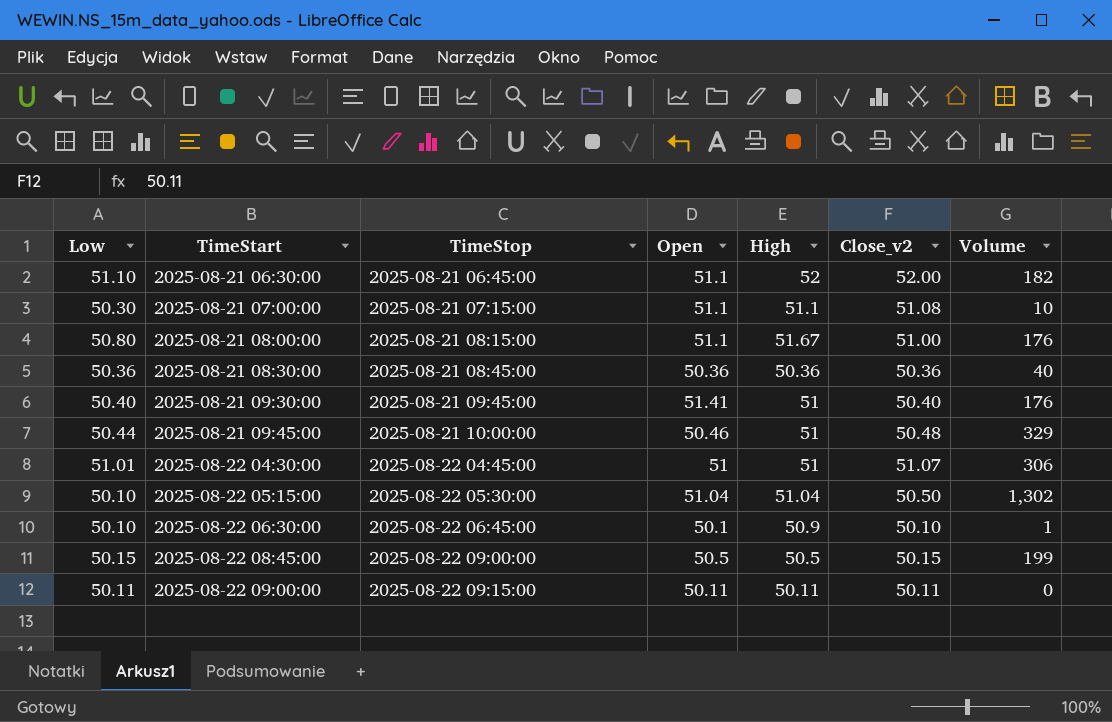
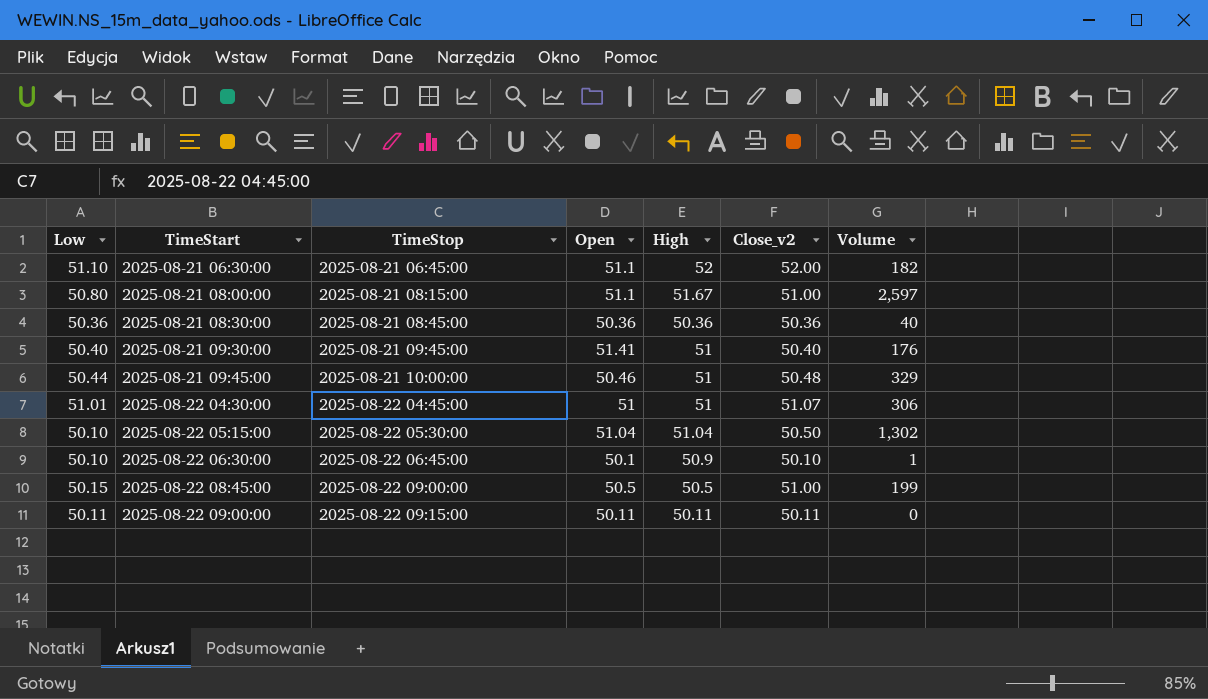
row 2025-08-21 07:00:00: 50.30 | 2025-08-21 07:15:00 | 51.1 | 51.1 | 51.08 | 10 -> none
2025-08-21 08:00:00 | Volume: 176 -> 2,597
2025-08-22 08:45:00 | Close_v2: 50.15 -> 51.00

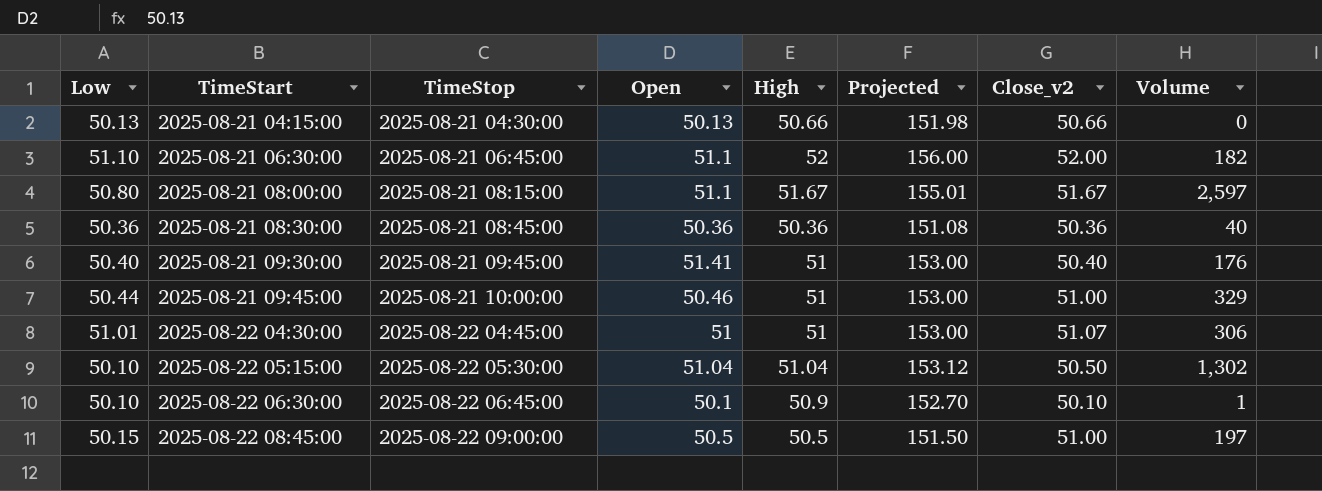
column Projected | formula: none -> [High] * 3
row 2025-08-22 09:00:00: 50.11 | 2025-08-22 09:15:00 | 50.11 | 50.11 | 50.11 | 0 -> none
row 2025-08-21 04:15:00: none -> 50.13 | 2025-08-21 04:30:00 | 50.13 | 50.66 | 151.98 | 50.66 | 0
2025-08-21 08:00:00 | Close_v2: 51.00 -> 51.67
2025-08-21 09:45:00 | Close_v2: 50.48 -> 51.00
2025-08-22 08:45:00 | Volume: 199 -> 197

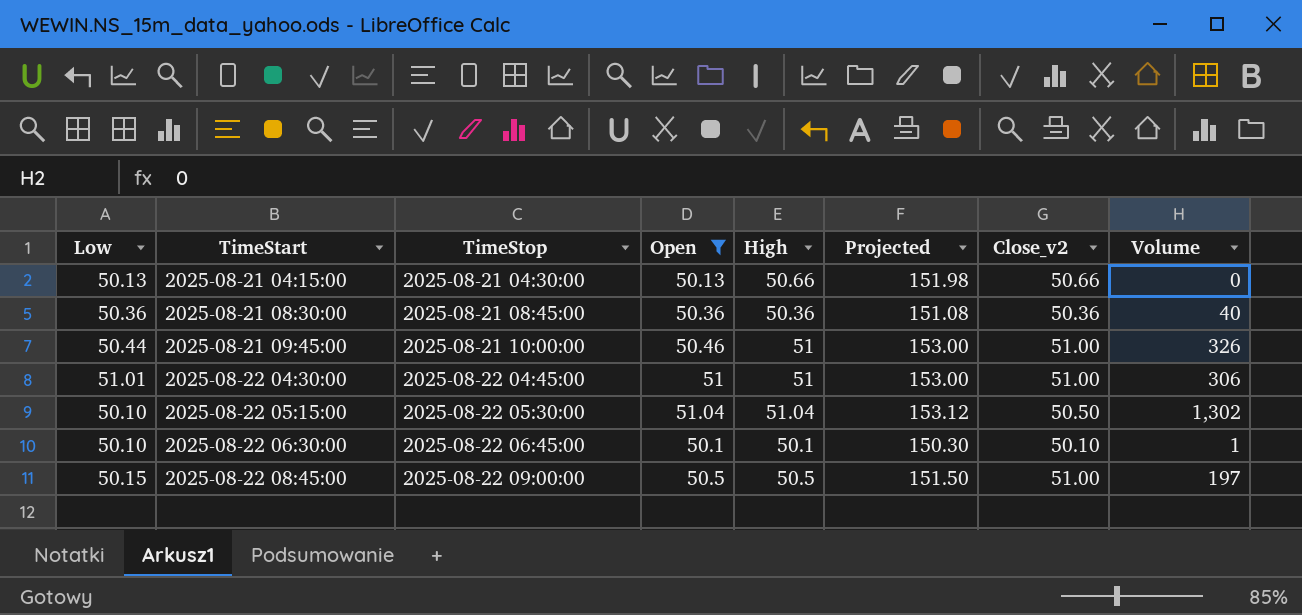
filter: none -> Open <= 51.04
2025-08-21 09:45:00 | Volume: 329 -> 326
2025-08-22 04:30:00 | Close_v2: 51.07 -> 51.00
2025-08-22 06:30:00 | High: 50.9 -> 50.1
2025-08-22 06:30:00 | Projected: 152.70 -> 150.30

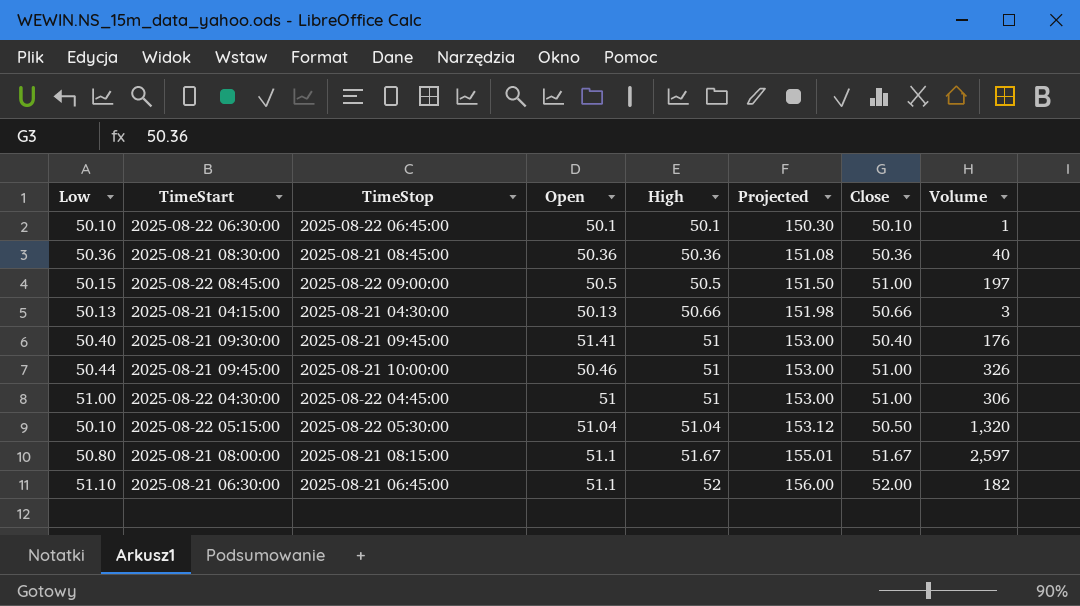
filter: Open <= 51.04 -> none
row order: TimeStart ascending -> High ascending
column name: Close_v2 -> Close
2025-08-21 04:15:00 | Volume: 0 -> 3
2025-08-22 04:30:00 | Low: 51.01 -> 51.00
2025-08-22 05:15:00 | Volume: 1,302 -> 1,320

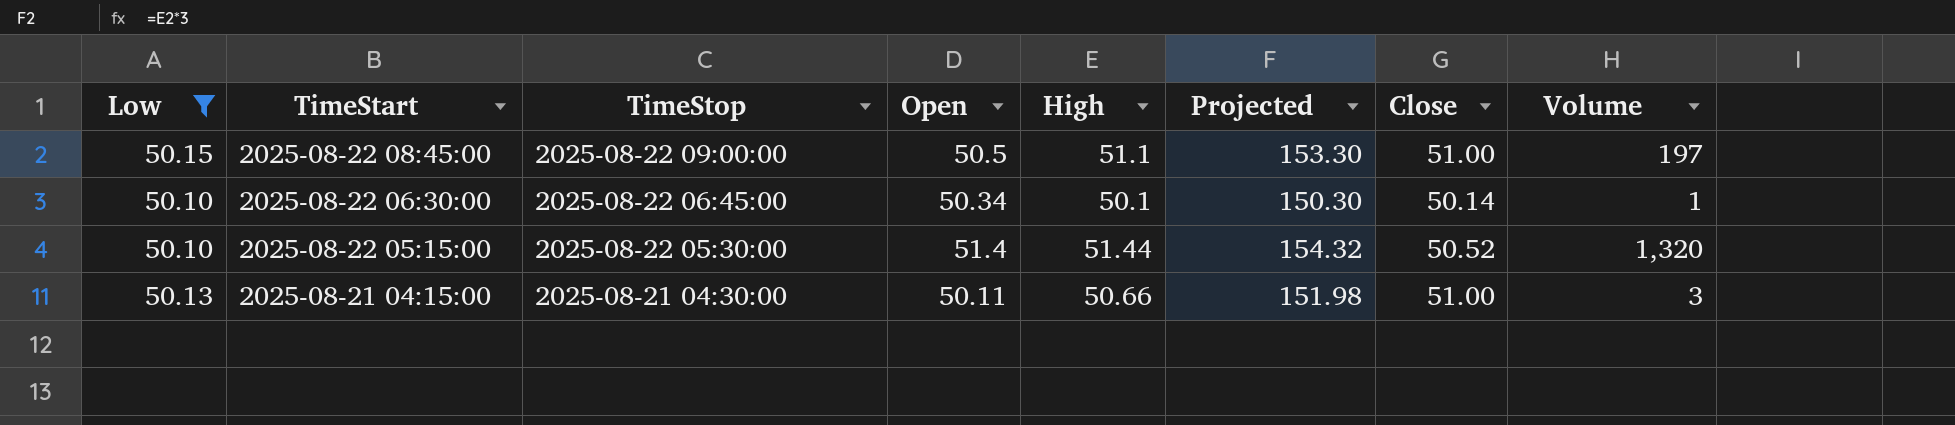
filter: none -> Low <= 50.15
row order: High ascending -> TimeStart descending
2025-08-22 08:45:00 | High: 50.5 -> 51.1
2025-08-22 08:45:00 | Projected: 151.50 -> 153.30
2025-08-22 06:30:00 | Open: 50.1 -> 50.34
2025-08-22 06:30:00 | Close: 50.10 -> 50.14
2025-08-22 05:15:00 | Open: 51.04 -> 51.4
2025-08-22 05:15:00 | High: 51.04 -> 51.44
2025-08-22 05:15:00 | Projected: 153.12 -> 154.32
2025-08-22 05:15:00 | Close: 50.50 -> 50.52
2025-08-21 04:15:00 | Open: 50.13 -> 50.11
2025-08-21 04:15:00 | Close: 50.66 -> 51.00

